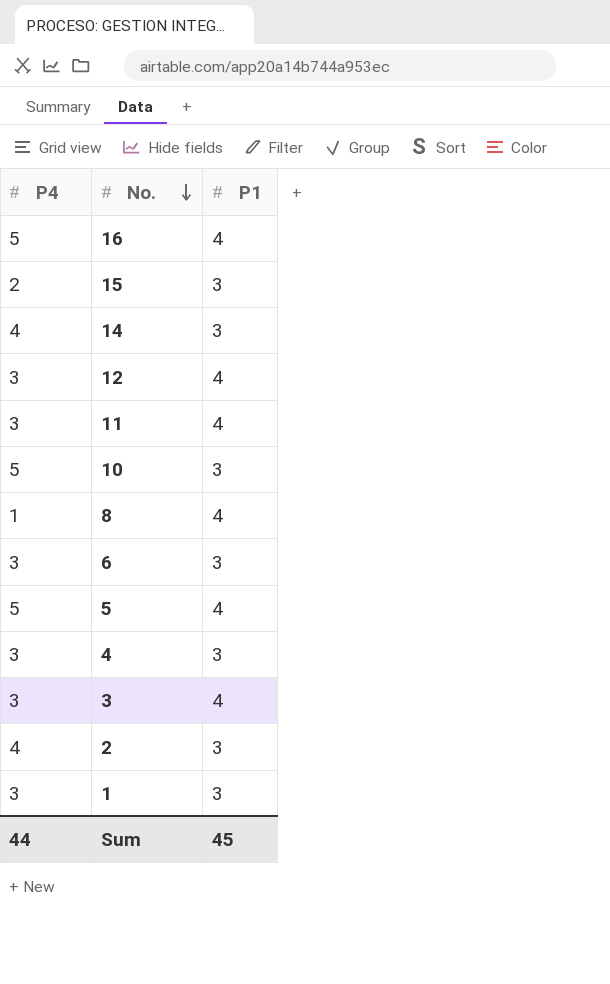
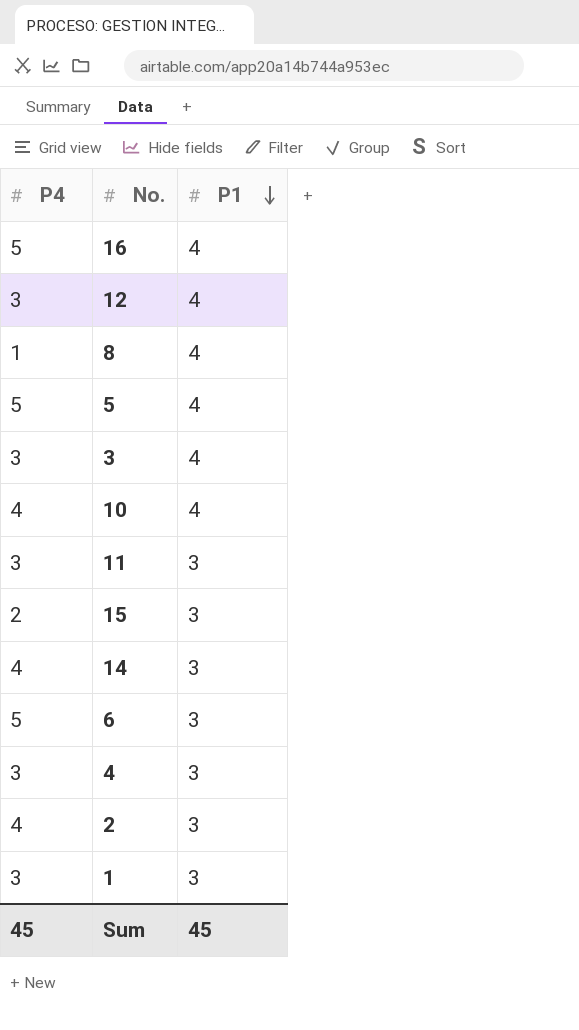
row order: No. descending -> P1 descending
10 | P4: 5 -> 4
10 | P1: 3 -> 4
11 | P1: 4 -> 3
6 | P4: 3 -> 5
Sum | P4: 44 -> 45

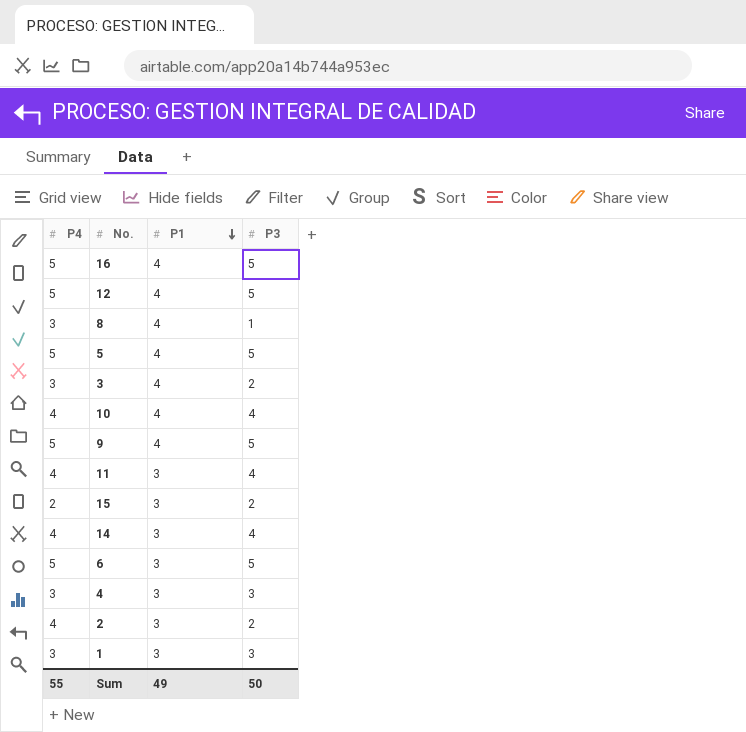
column P3 | position: none -> 4
12 | P4: 3 -> 5
8 | P4: 1 -> 3
row 9: none -> 5 | 4 | 5
11 | P4: 3 -> 4
Sum | P4: 45 -> 55
Sum | P1: 45 -> 49

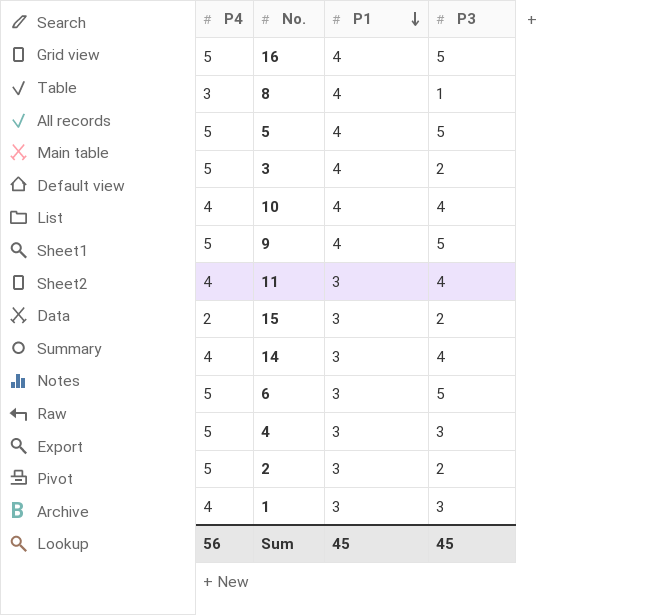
row 12: 5 | 4 | 5 -> none
3 | P4: 3 -> 5
4 | P4: 3 -> 5
2 | P4: 4 -> 5
1 | P4: 3 -> 4
Sum | P4: 55 -> 56
Sum | P1: 49 -> 45
Sum | P3: 50 -> 45

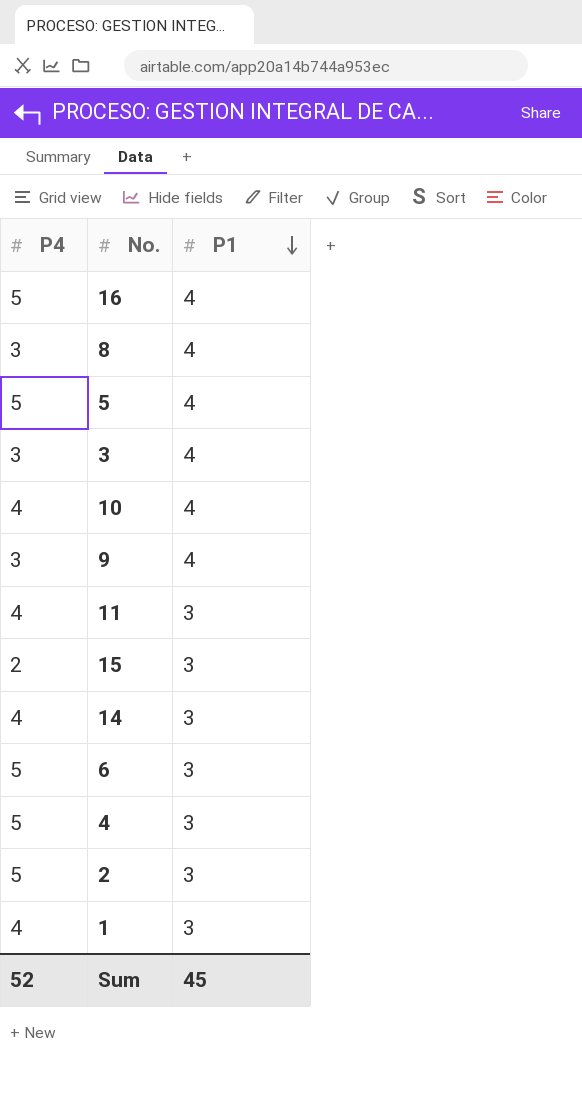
column P3 | position: 4 -> none
3 | P4: 5 -> 3
9 | P4: 5 -> 3
Sum | P4: 56 -> 52

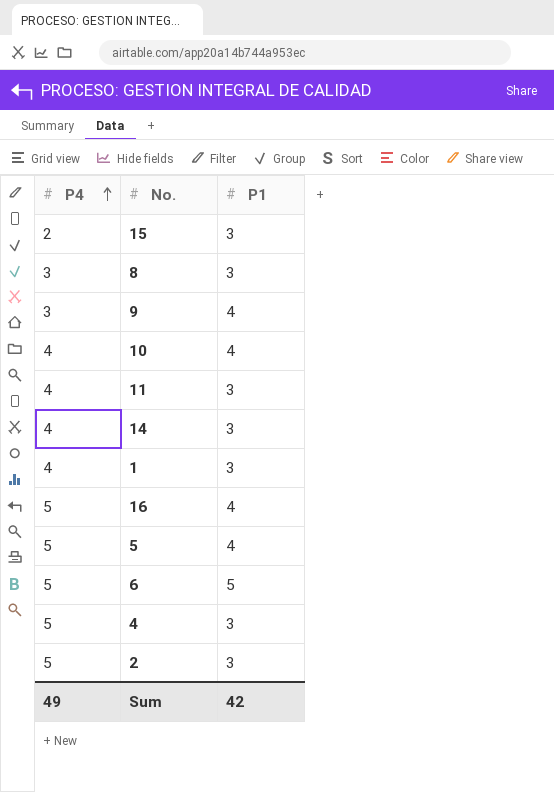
row order: P1 descending -> P4 ascending
row 3: 3 | 4 -> none
8 | P1: 4 -> 3
6 | P1: 3 -> 5
Sum | P4: 52 -> 49
Sum | P1: 45 -> 42

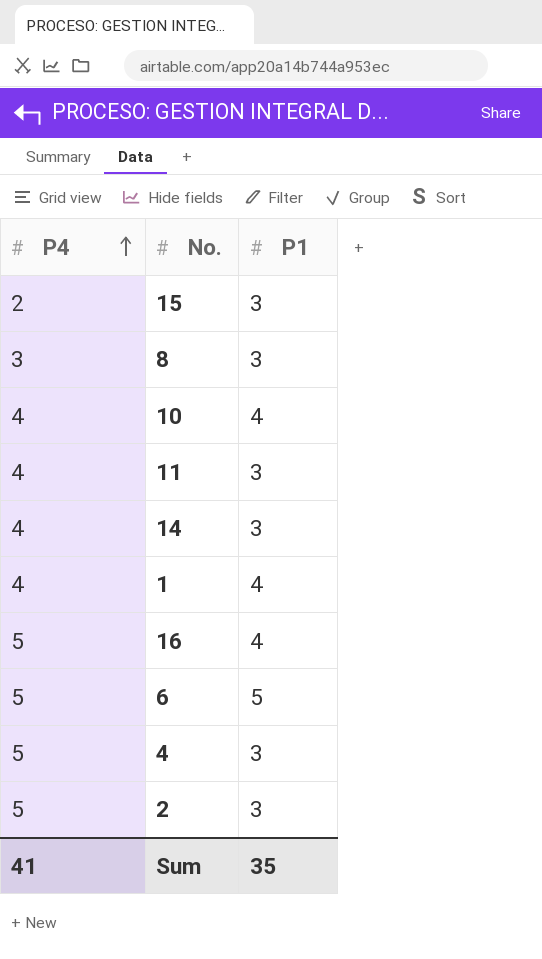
row 9: 3 | 4 -> none
row 5: 5 | 4 -> none
1 | P1: 3 -> 4
Sum | P4: 49 -> 41
Sum | P1: 42 -> 35

